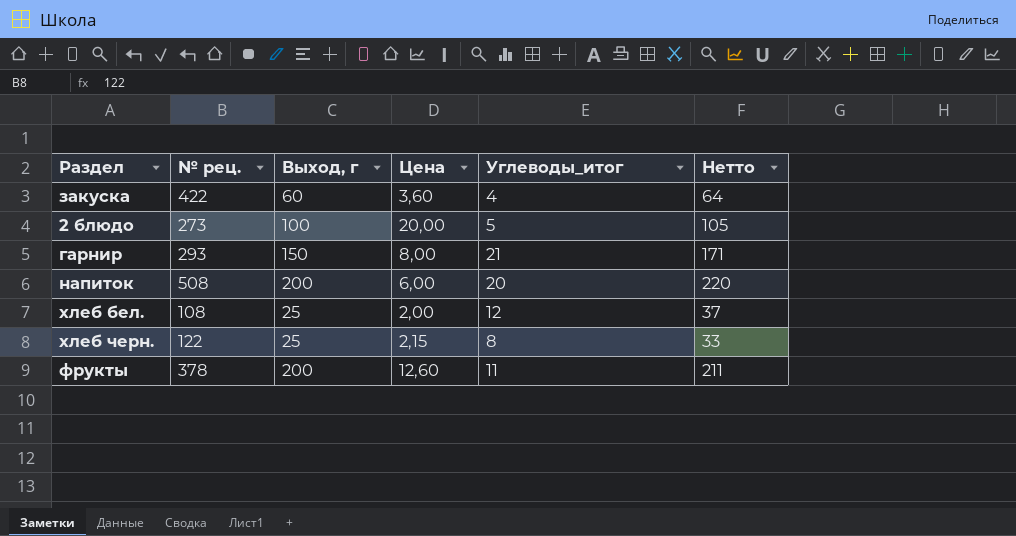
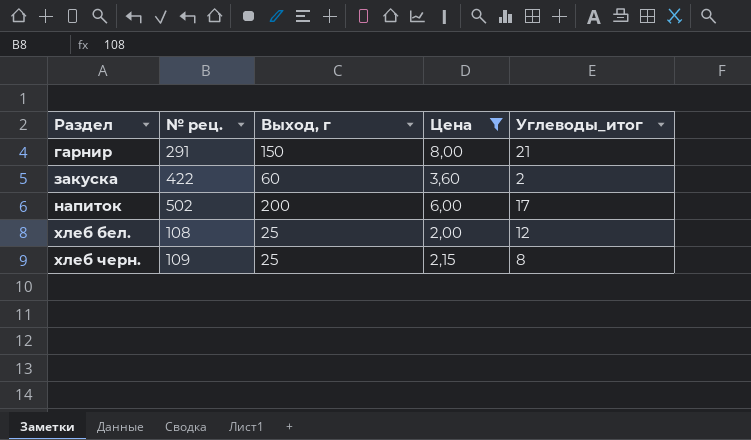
filter: none -> Цена <= 8,00
row order: none -> Раздел ascending
column Нетто | formula: [Выход, г] + [Углеводы_итог] -> none
гарнир | № рец.: 293 -> 291
закуска | Углеводы_итог: 4 -> 2
напиток | № рец.: 508 -> 502
напиток | Углеводы_итог: 20 -> 17
хлеб черн. | № рец.: 122 -> 109

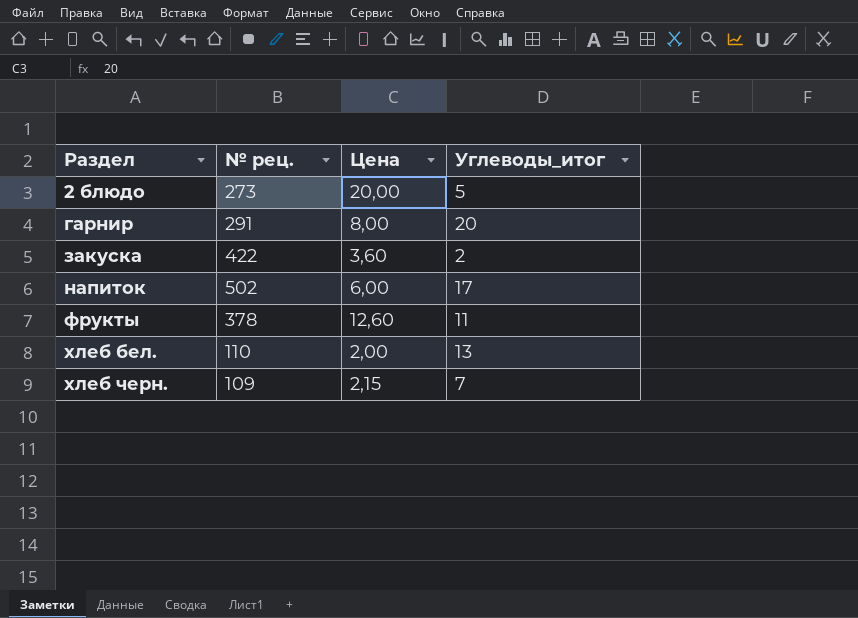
filter: Цена <= 8,00 -> none
column Выход, г | position: 3 -> none
гарнир | Углеводы_итог: 21 -> 20
хлеб бел. | № рец.: 108 -> 110
хлеб бел. | Углеводы_итог: 12 -> 13
хлеб черн. | Углеводы_итог: 8 -> 7

